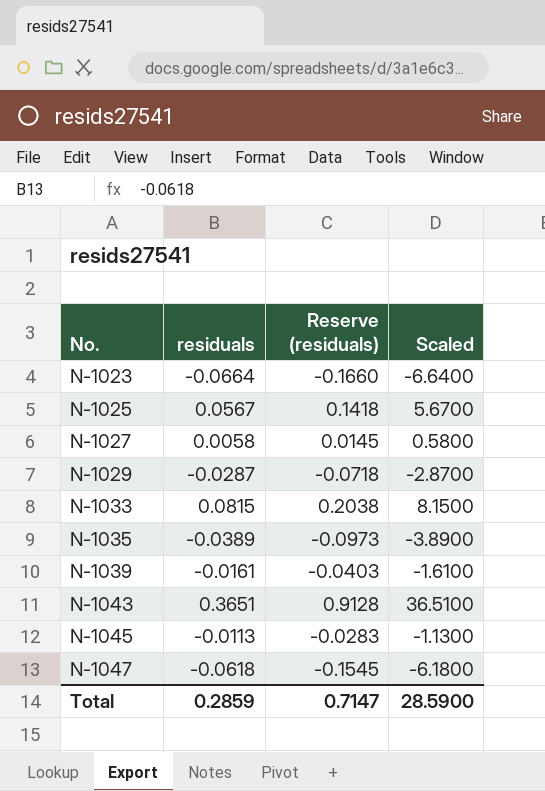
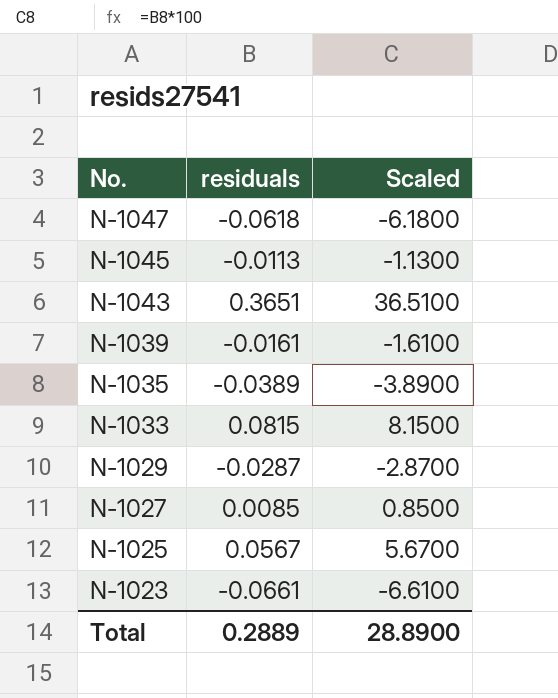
row order: No. ascending -> No. descending
column Reserve (residuals) | formula: [residuals] * 2.5 -> none
N-1027 | residuals: 0.0058 -> 0.0085
N-1027 | Scaled: 0.5800 -> 0.8500
N-1023 | residuals: -0.0664 -> -0.0661
N-1023 | Scaled: -6.6400 -> -6.6100
Total | residuals: 0.2859 -> 0.2889
Total | Scaled: 28.5900 -> 28.8900

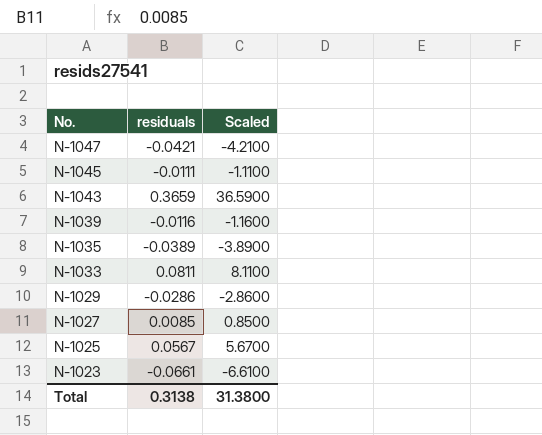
N-1047 | residuals: -0.0618 -> -0.0421
N-1047 | Scaled: -6.1800 -> -4.2100
N-1045 | residuals: -0.0113 -> -0.0111
N-1045 | Scaled: -1.1300 -> -1.1100
N-1043 | residuals: 0.3651 -> 0.3659
N-1043 | Scaled: 36.5100 -> 36.5900
N-1039 | residuals: -0.0161 -> -0.0116
N-1039 | Scaled: -1.6100 -> -1.1600
N-1033 | residuals: 0.0815 -> 0.0811
N-1033 | Scaled: 8.1500 -> 8.1100
N-1029 | residuals: -0.0287 -> -0.0286
N-1029 | Scaled: -2.8700 -> -2.8600
Total | residuals: 0.2889 -> 0.3138
Total | Scaled: 28.8900 -> 31.3800

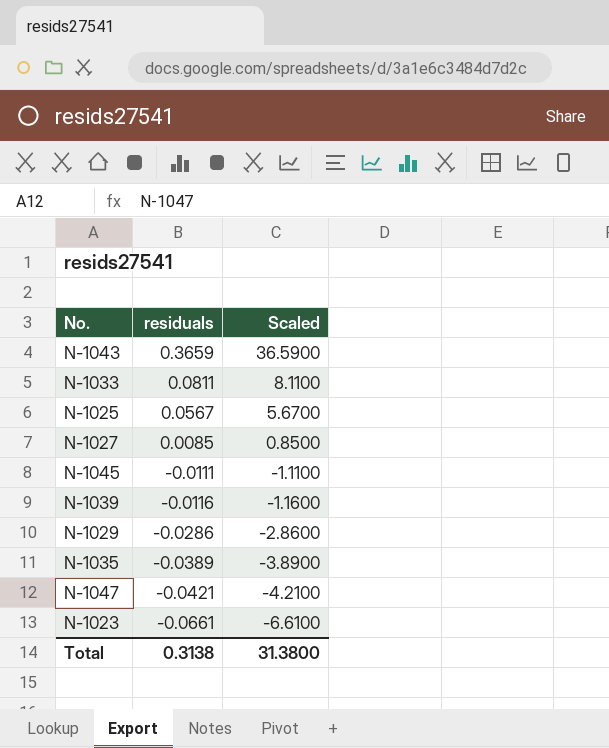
row order: No. descending -> residuals descending

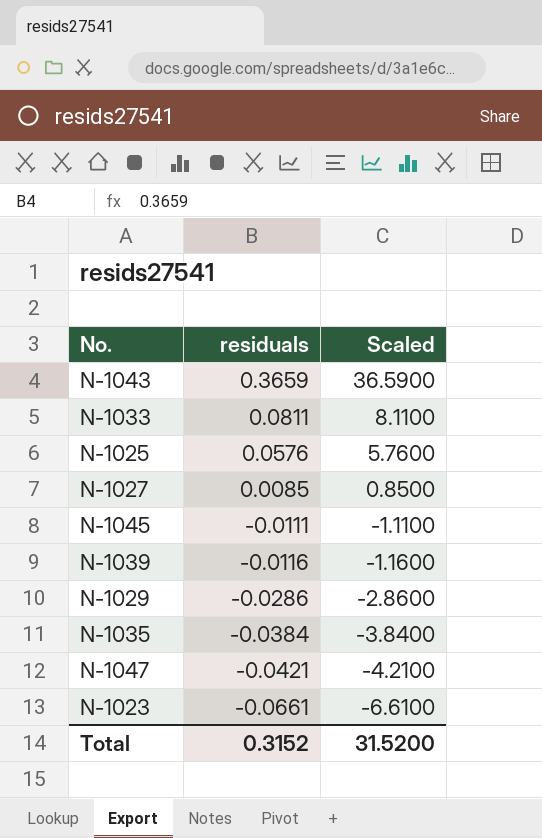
N-1025 | residuals: 0.0567 -> 0.0576
N-1025 | Scaled: 5.6700 -> 5.7600
N-1035 | residuals: -0.0389 -> -0.0384
N-1035 | Scaled: -3.8900 -> -3.8400
Total | residuals: 0.3138 -> 0.3152
Total | Scaled: 31.3800 -> 31.5200

